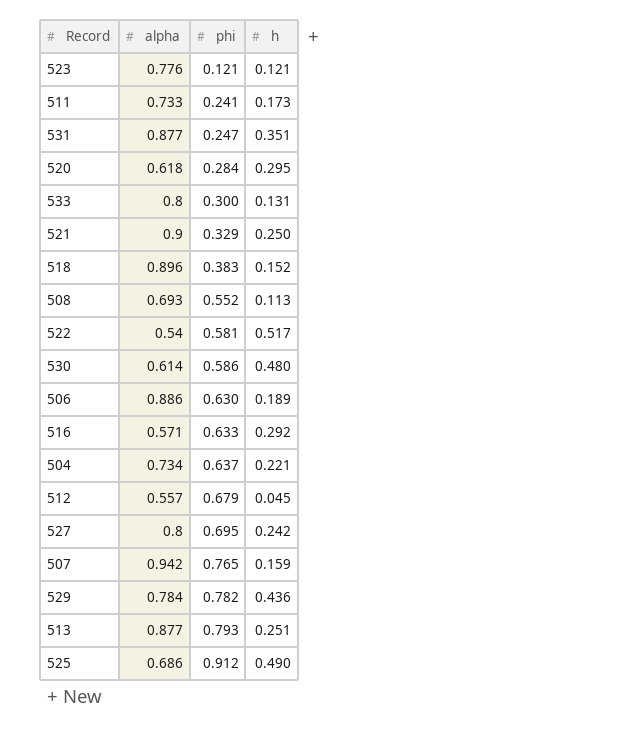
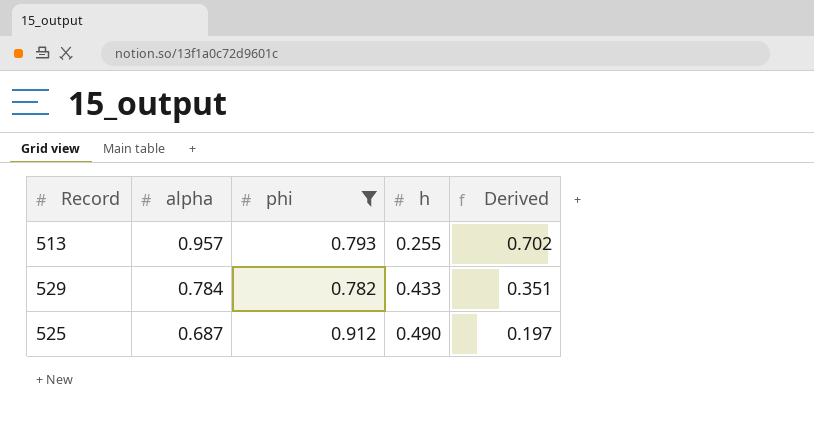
filter: none -> phi >= 0.782
row order: phi ascending -> alpha descending
column Derived | formula: none -> [alpha] - [h]
513 | alpha: 0.877 -> 0.957
513 | h: 0.251 -> 0.255
529 | h: 0.436 -> 0.433
525 | alpha: 0.686 -> 0.687

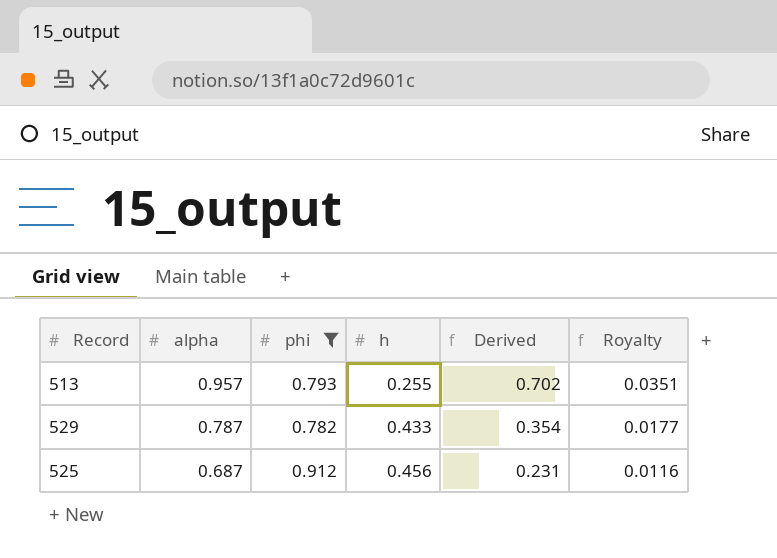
column Royalty | formula: none -> [Derived] * 0.05
529 | alpha: 0.784 -> 0.787
529 | Derived: 0.351 -> 0.354
525 | h: 0.490 -> 0.456
525 | Derived: 0.197 -> 0.231

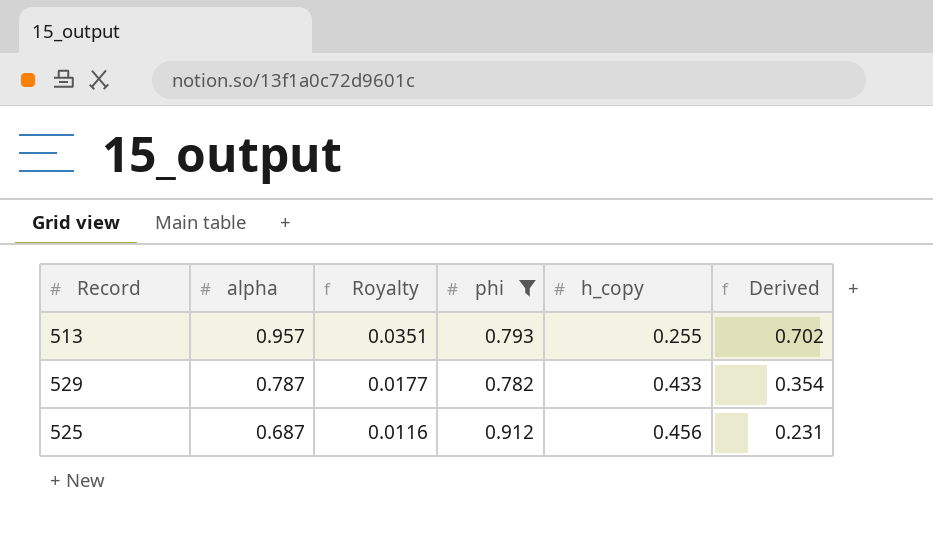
column Royalty | position: 6 -> 3
column name: h -> h_copy

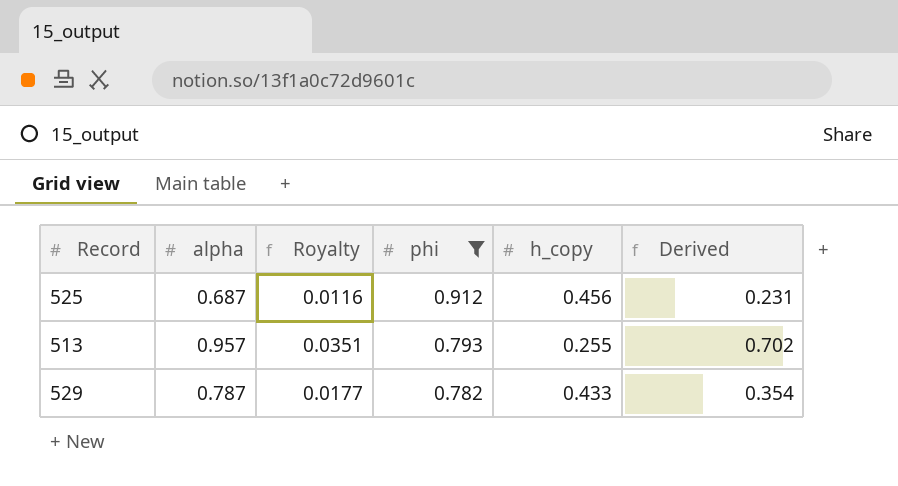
row order: alpha descending -> phi descending

